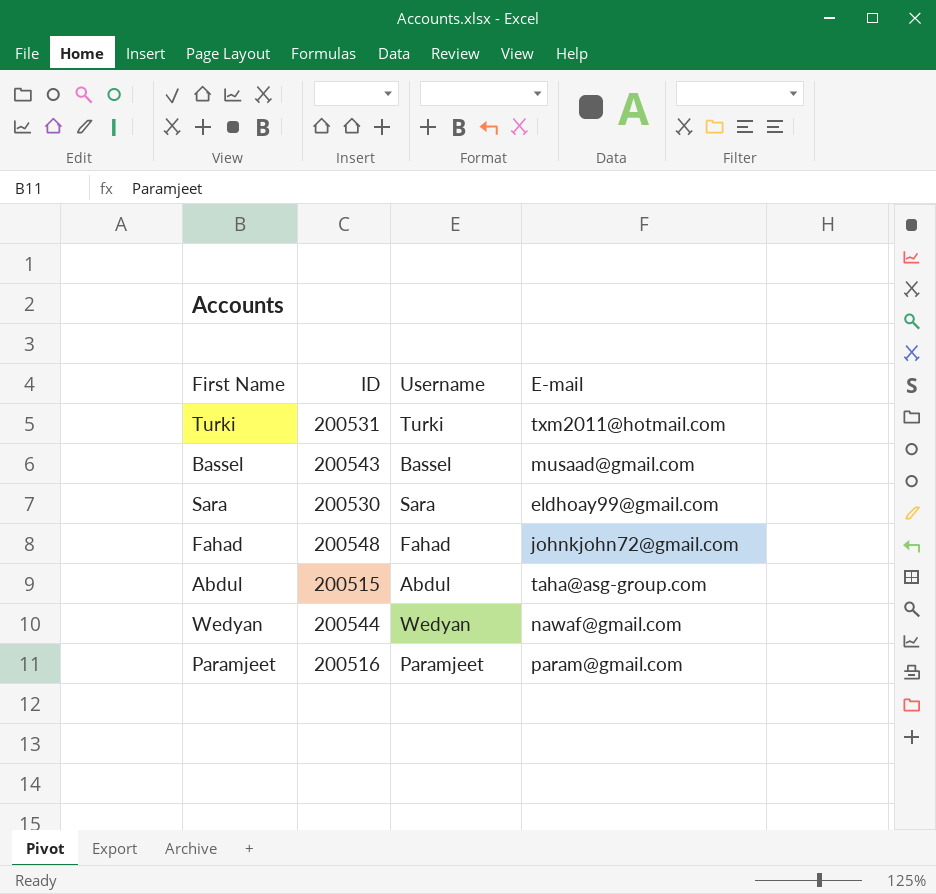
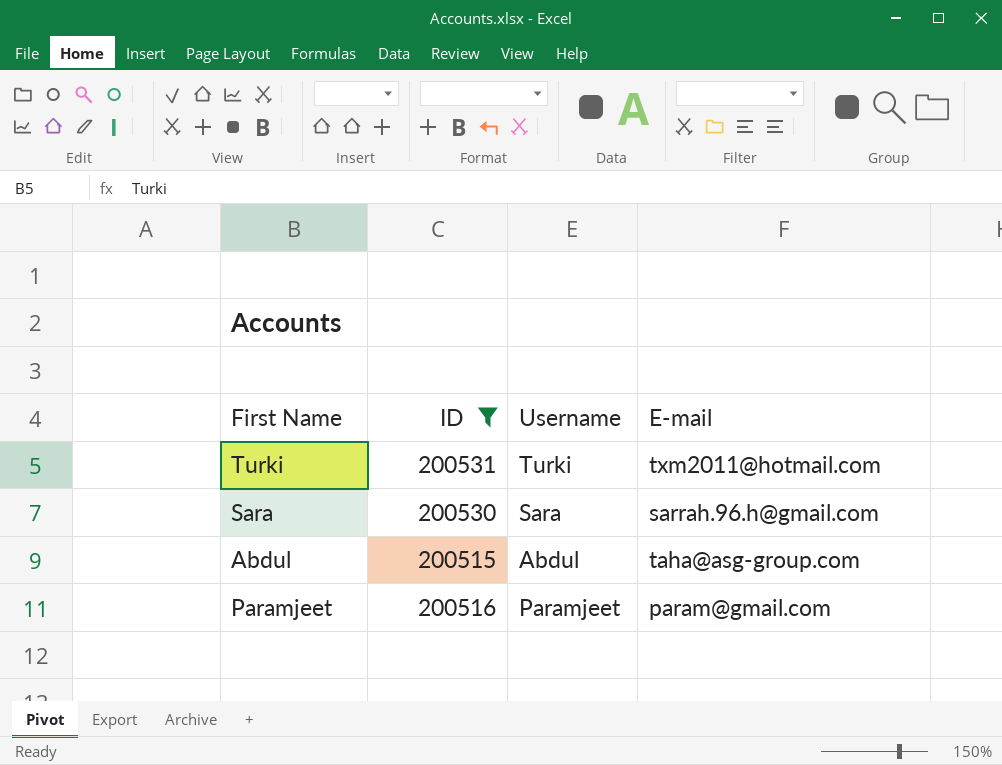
filter: none -> ID <= 200531
Sara | E-mail: eldhoay99@gmail.com -> sarrah.96.h@gmail.com

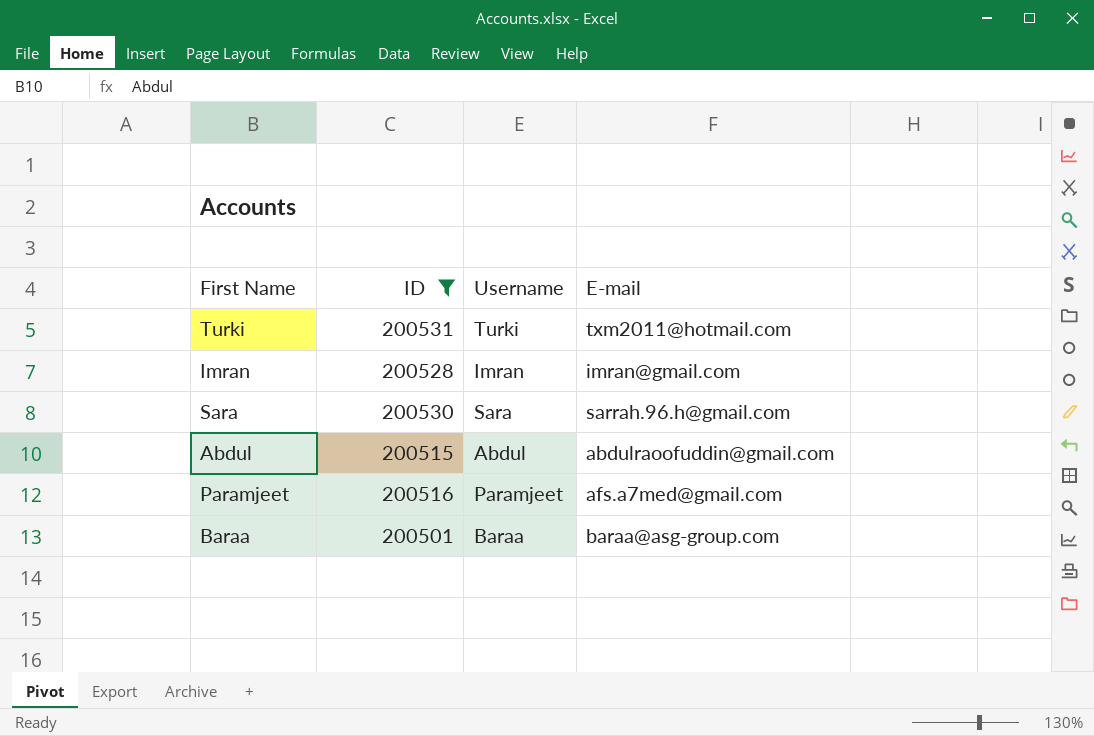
row Imran: none -> 200528 | Imran | imran@gmail.com
Abdul | E-mail: taha@asg-group.com -> abdulraoofuddin@gmail.com
Paramjeet | E-mail: param@gmail.com -> afs.a7med@gmail.com
row Baraa: none -> 200501 | Baraa | baraa@asg-group.com

